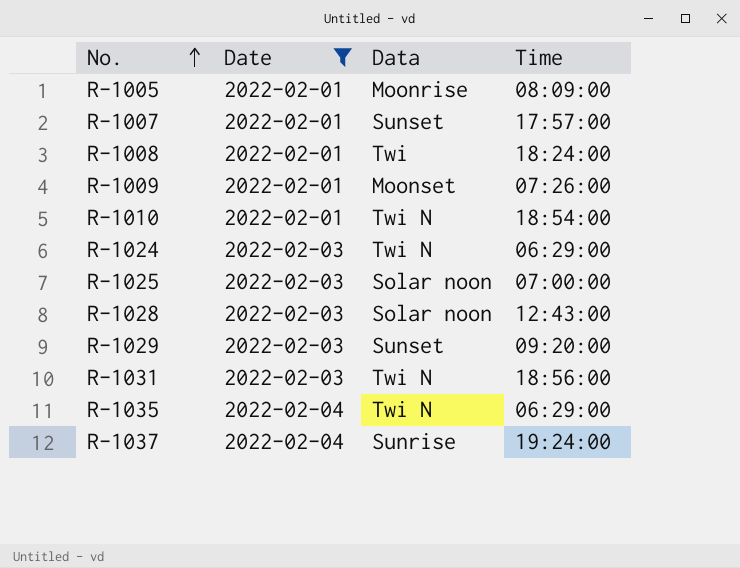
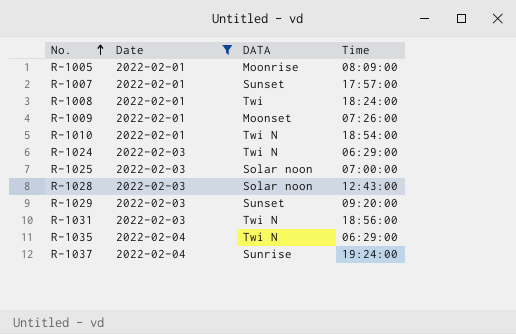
column name: Data -> DATA

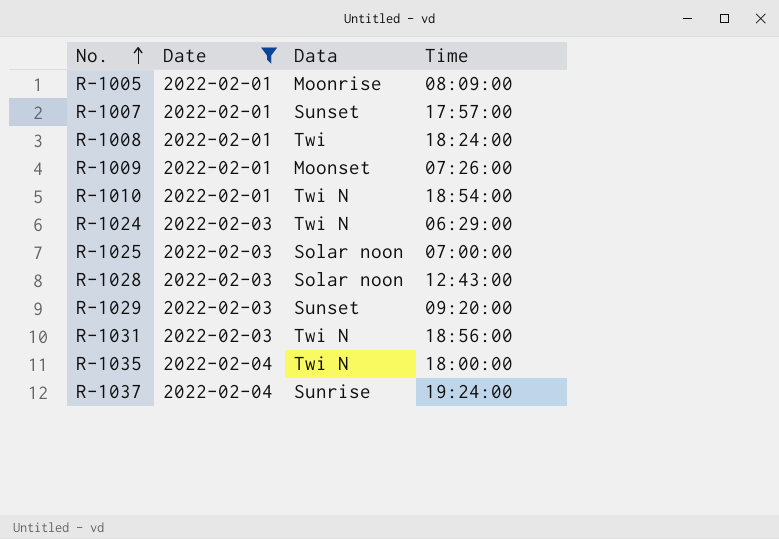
column name: DATA -> Data
R-1035 | Time: 06:29:00 -> 18:00:00

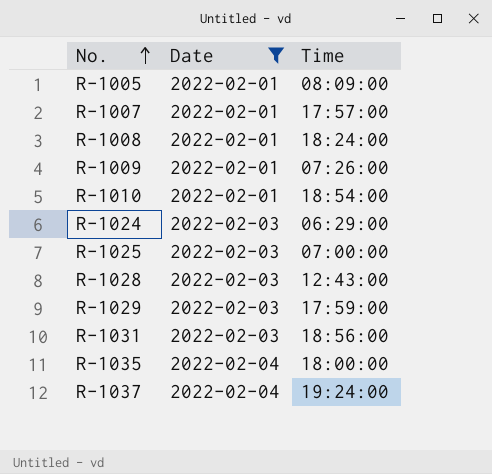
column Data | position: 3 -> none
R-1029 | Time: 09:20:00 -> 17:59:00

